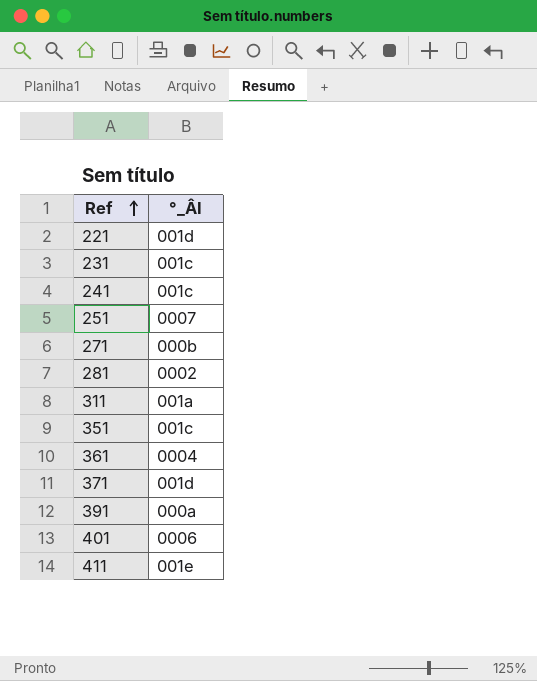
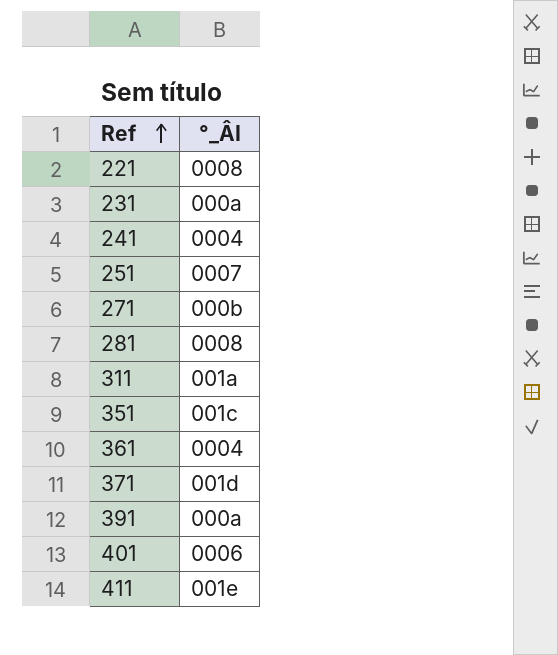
221 | °_ÂI: 001d -> 0008
231 | °_ÂI: 001c -> 000a
241 | °_ÂI: 001c -> 0004
281 | °_ÂI: 0002 -> 0008

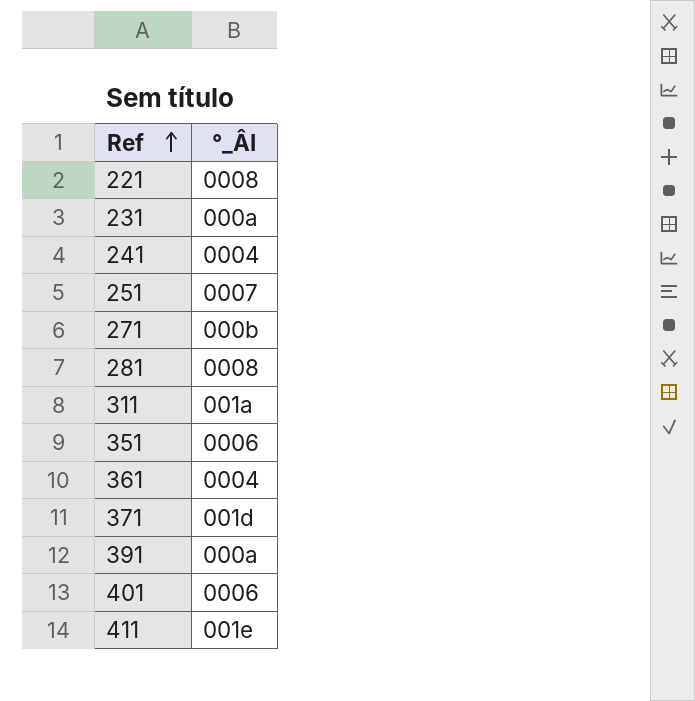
351 | °_ÂI: 001c -> 0006

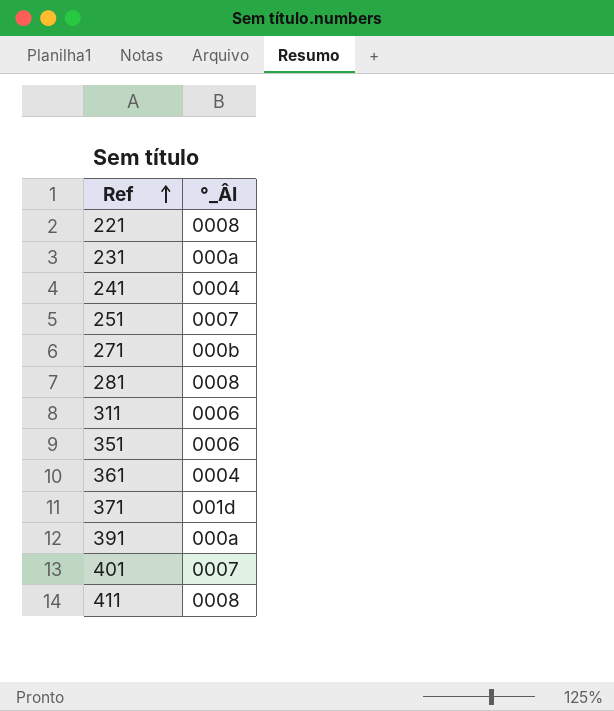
311 | °_ÂI: 001a -> 0006
401 | °_ÂI: 0006 -> 0007
411 | °_ÂI: 001e -> 0008

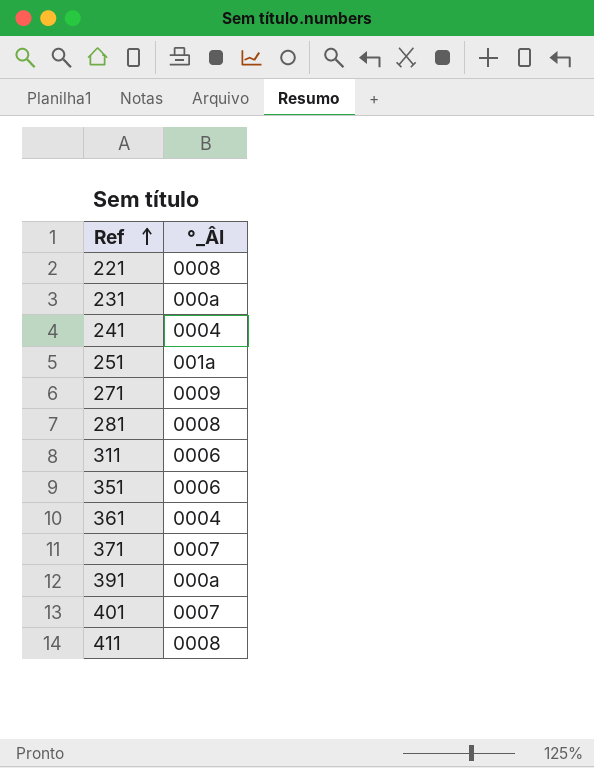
251 | °_ÂI: 0007 -> 001a
271 | °_ÂI: 000b -> 0009
371 | °_ÂI: 001d -> 0007

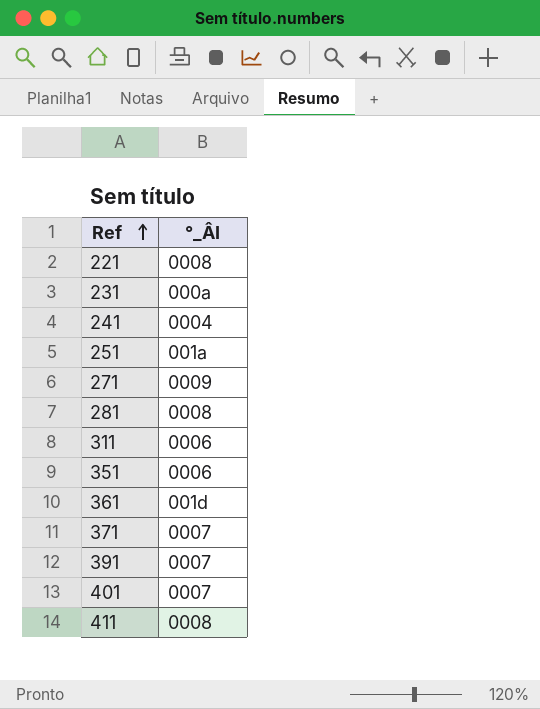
361 | °_ÂI: 0004 -> 001d
391 | °_ÂI: 000a -> 0007

